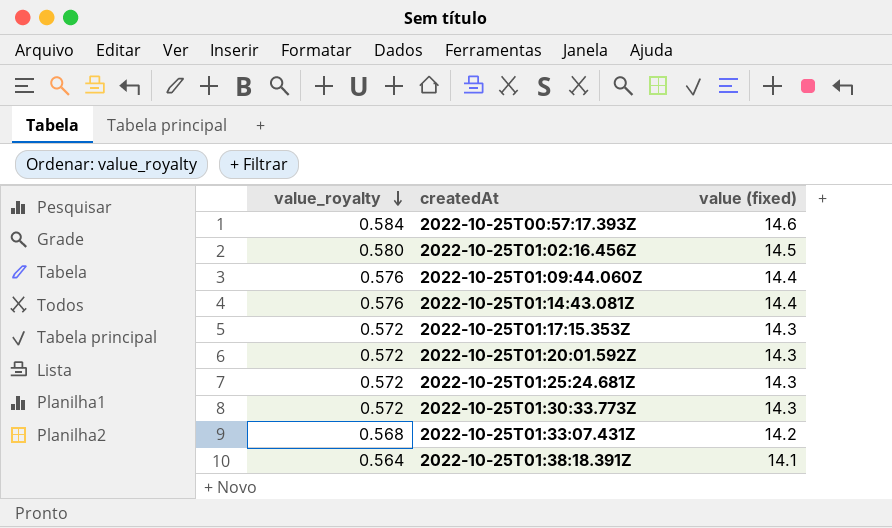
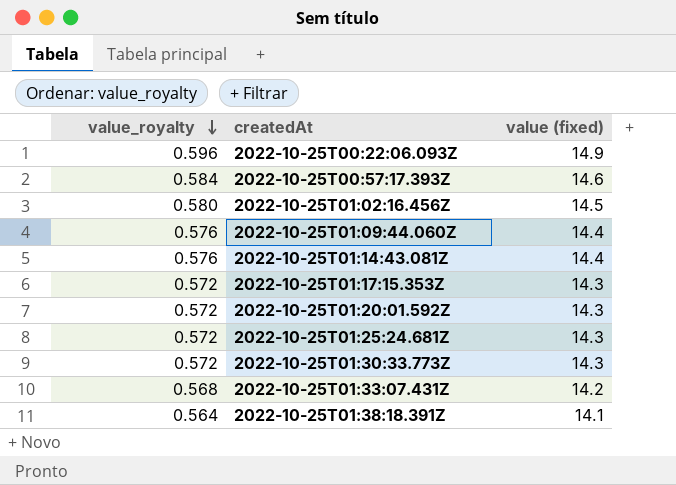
row 2022-10-25T00:22:06.093Z: none -> 0.596 | 14.9

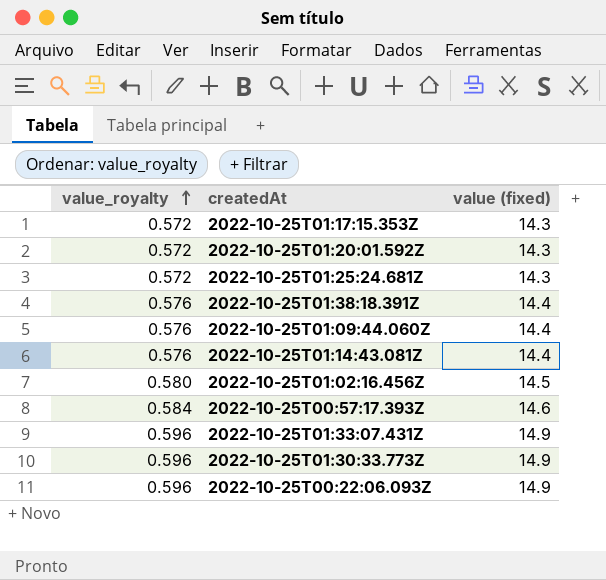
row order: value_royalty descending -> value_royalty ascending
2022-10-25T01:38:18.391Z | value_royalty: 0.564 -> 0.576
2022-10-25T01:38:18.391Z | value (fixed): 14.1 -> 14.4
2022-10-25T01:33:07.431Z | value_royalty: 0.568 -> 0.596
2022-10-25T01:33:07.431Z | value (fixed): 14.2 -> 14.9
2022-10-25T01:30:33.773Z | value_royalty: 0.572 -> 0.596
2022-10-25T01:30:33.773Z | value (fixed): 14.3 -> 14.9

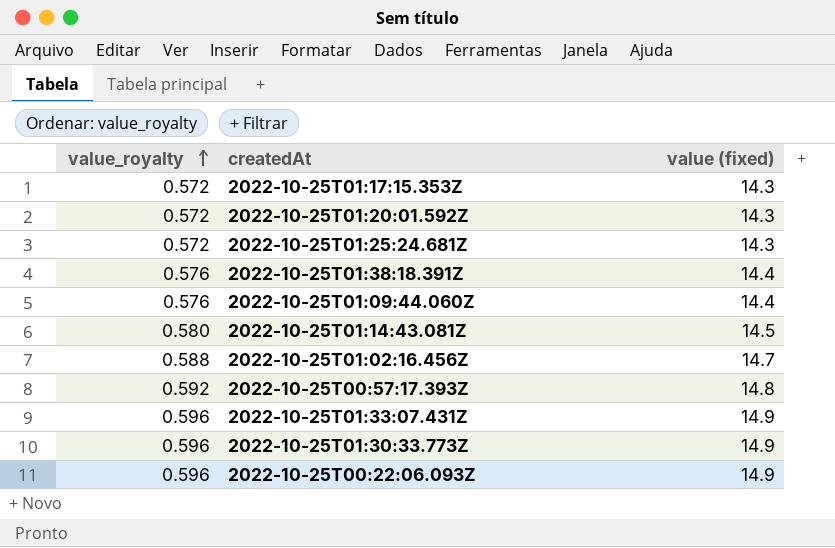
2022-10-25T01:14:43.081Z | value_royalty: 0.576 -> 0.580
2022-10-25T01:14:43.081Z | value (fixed): 14.4 -> 14.5
2022-10-25T01:02:16.456Z | value_royalty: 0.580 -> 0.588
2022-10-25T01:02:16.456Z | value (fixed): 14.5 -> 14.7
2022-10-25T00:57:17.393Z | value_royalty: 0.584 -> 0.592
2022-10-25T00:57:17.393Z | value (fixed): 14.6 -> 14.8

